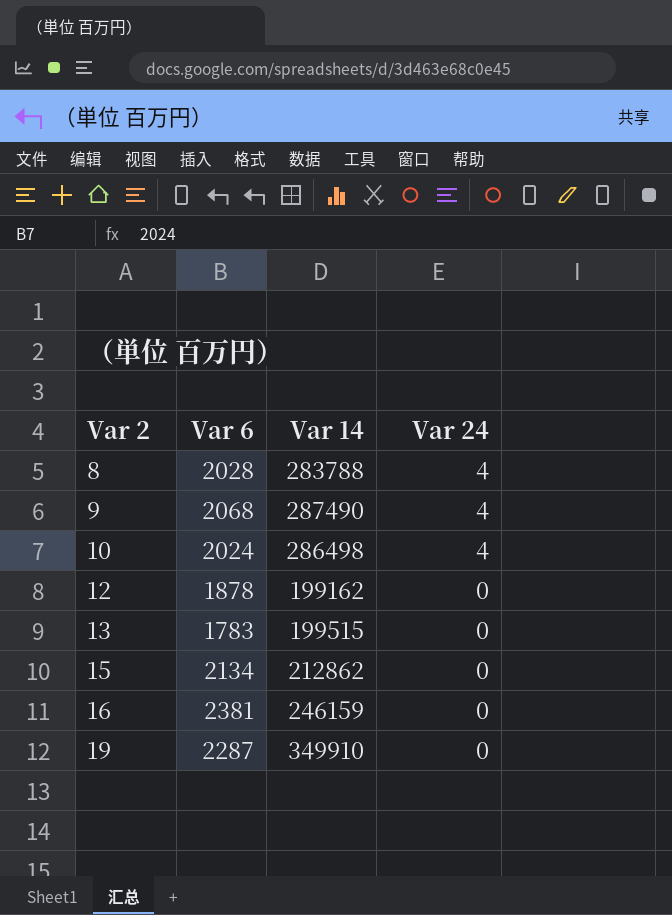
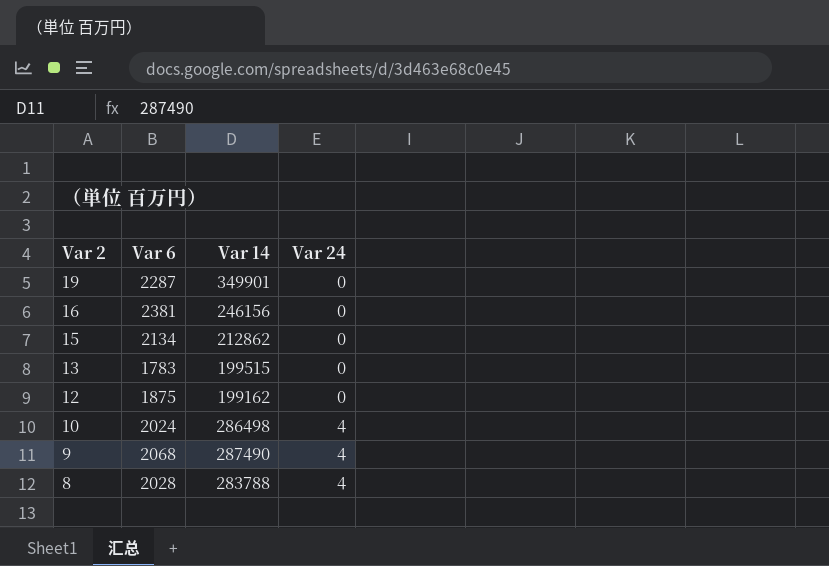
row order: Var 2 ascending -> Var 2 descending
19 | Var 14: 349910 -> 349901
16 | Var 14: 246159 -> 246156
12 | Var 6: 1878 -> 1875

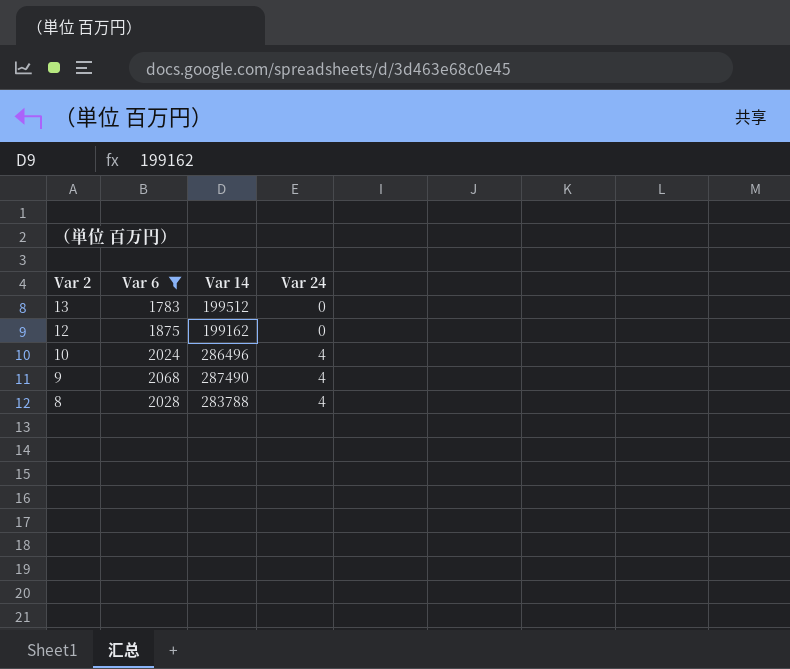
filter: none -> Var 6 <= 2068
13 | Var 14: 199515 -> 199512
10 | Var 14: 286498 -> 286496

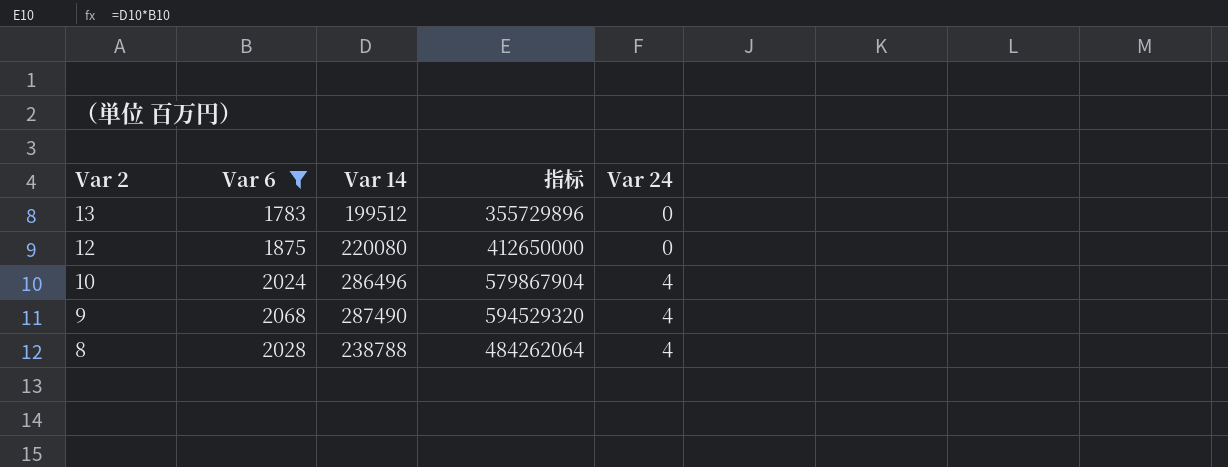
column 指标 | formula: none -> [Var 6] * [Var 14]
12 | Var 14: 199162 -> 220080
8 | Var 14: 283788 -> 238788

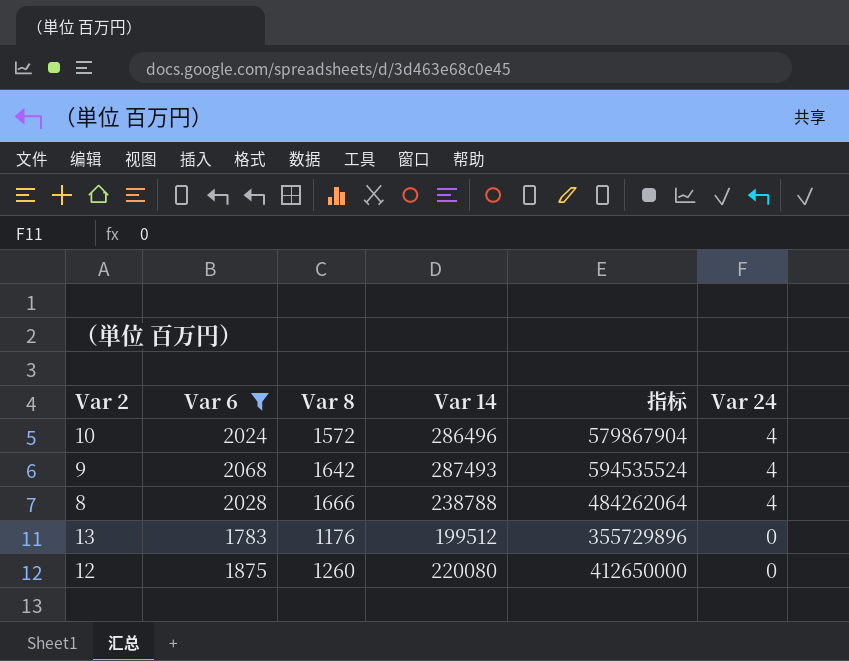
row order: Var 2 descending -> Var 24 descending
column Var 8 | position: none -> 3
9 | Var 14: 287490 -> 287493
9 | 指标: 594529320 -> 594535524

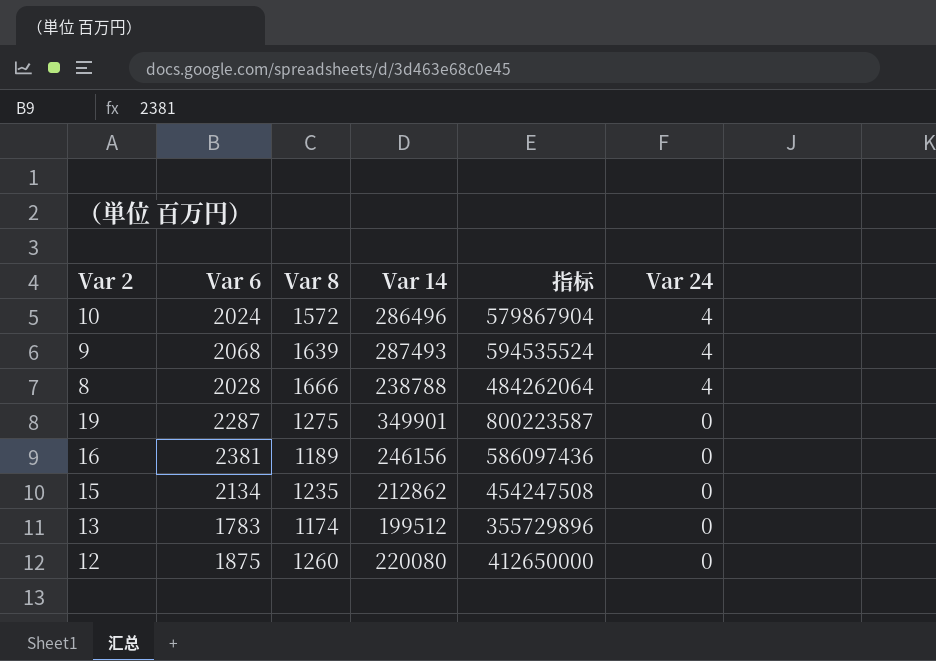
filter: Var 6 <= 2068 -> none
9 | Var 8: 1642 -> 1639
13 | Var 8: 1176 -> 1174

